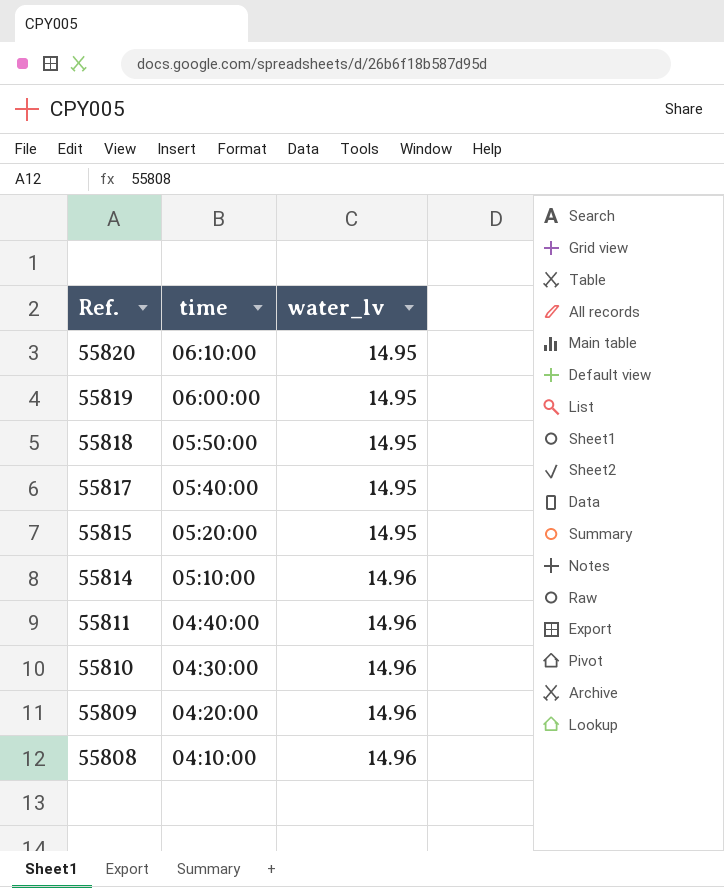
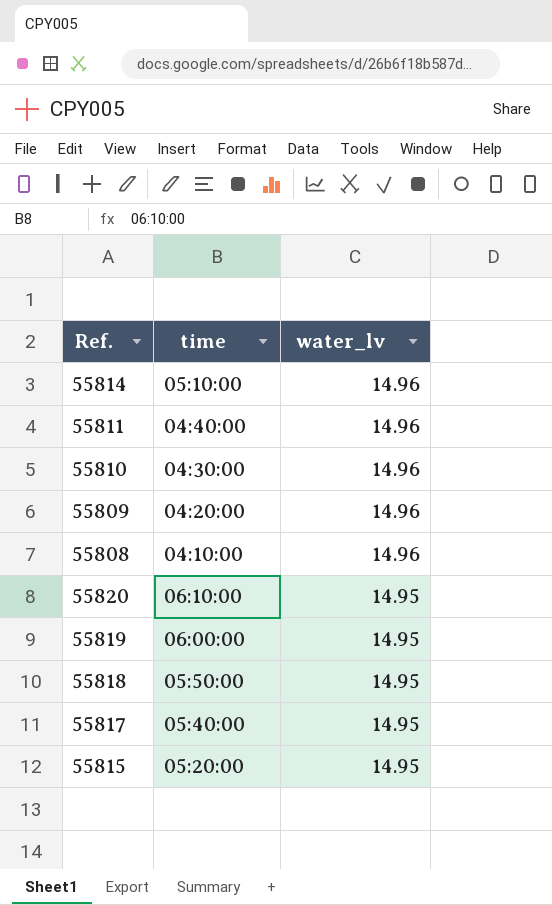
row order: Ref. descending -> water_lv descending

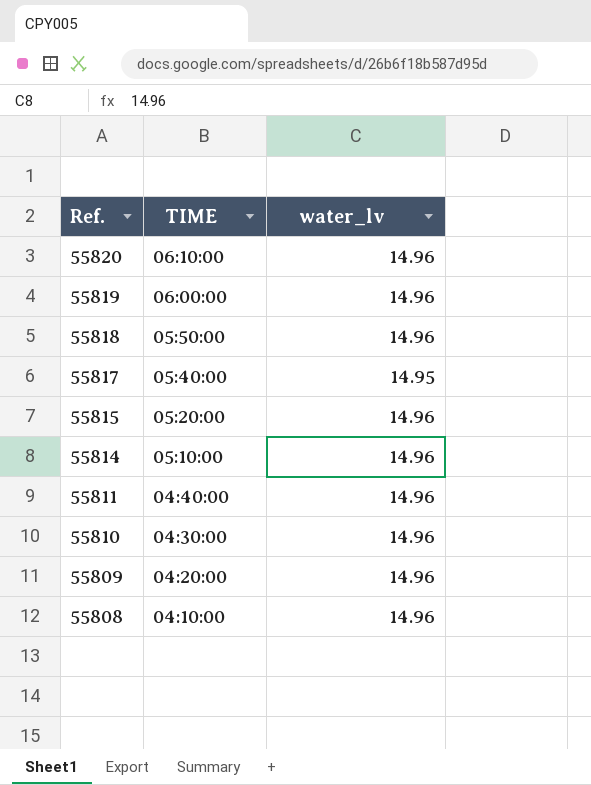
row order: water_lv descending -> Ref. descending
column name: time -> TIME
55820 | water_lv: 14.95 -> 14.96
55819 | water_lv: 14.95 -> 14.96
55818 | water_lv: 14.95 -> 14.96
55815 | water_lv: 14.95 -> 14.96

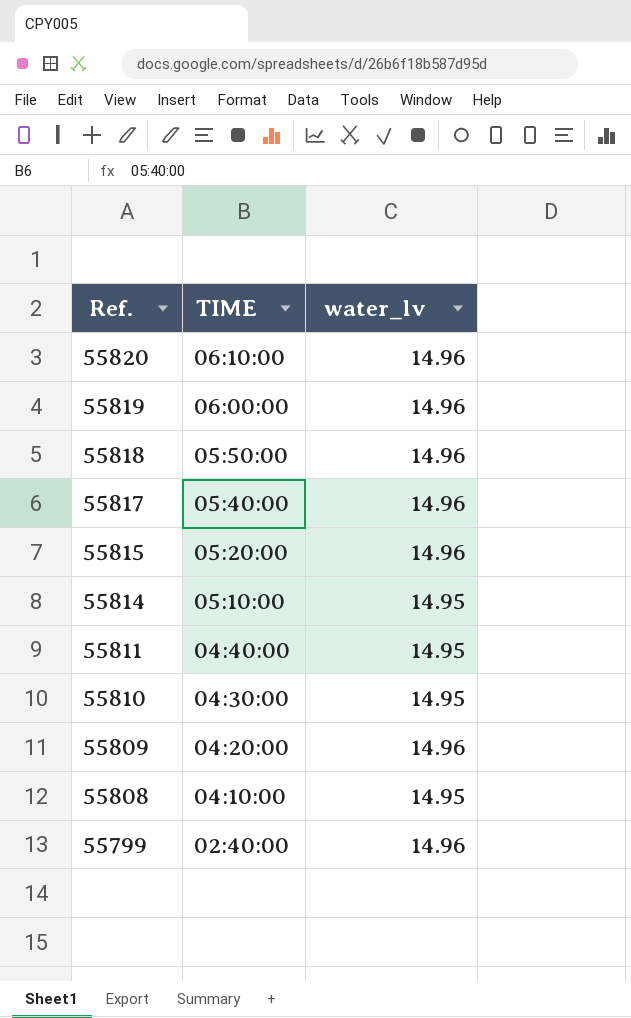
55817 | water_lv: 14.95 -> 14.96
55814 | water_lv: 14.96 -> 14.95
55811 | water_lv: 14.96 -> 14.95
55810 | water_lv: 14.96 -> 14.95
55808 | water_lv: 14.96 -> 14.95
row 55799: none -> 02:40:00 | 14.96

